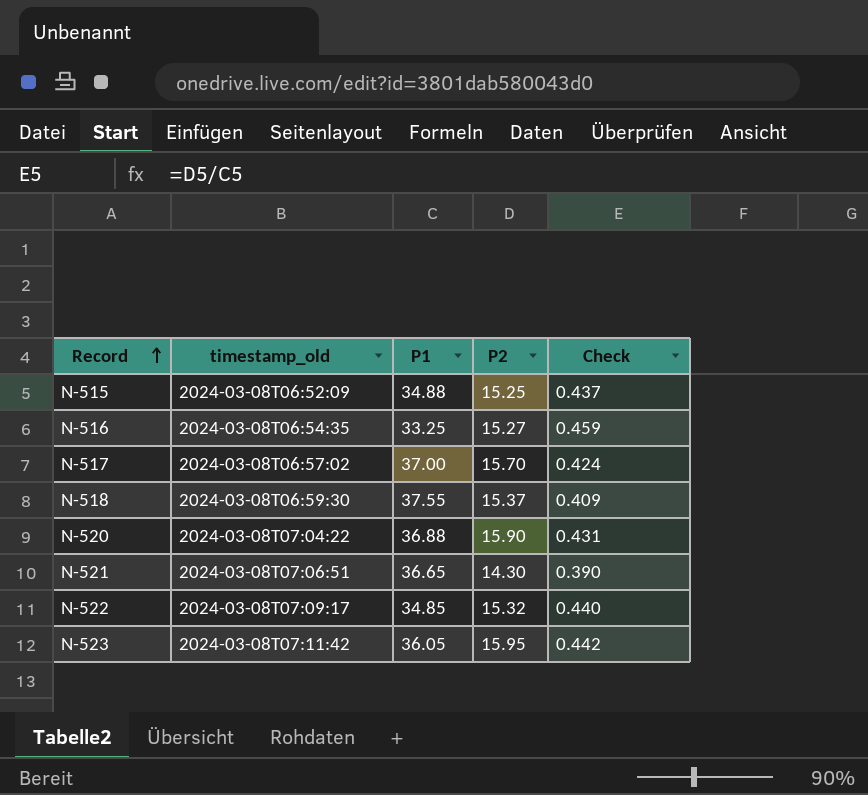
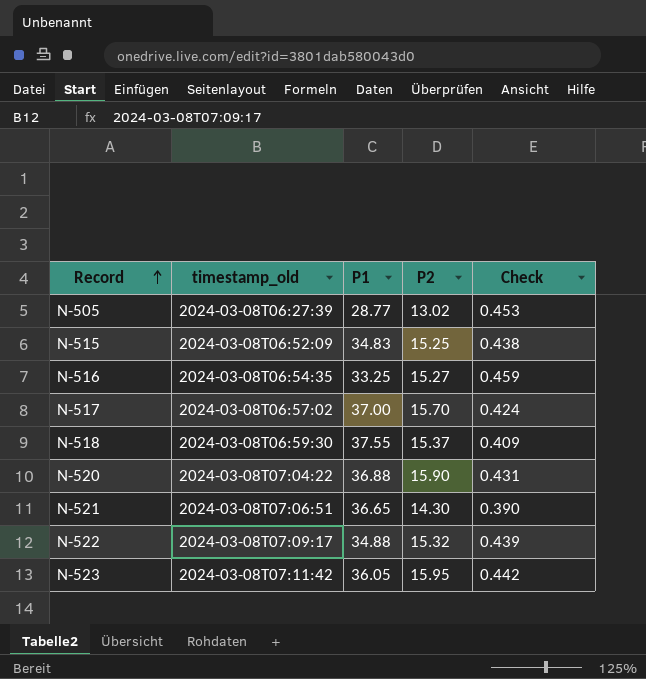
row N-505: none -> 2024-03-08T06:27:39 | 28.77 | 13.02 | 0.453
N-515 | P1: 34.88 -> 34.83
N-515 | Check: 0.437 -> 0.438
N-522 | P1: 34.85 -> 34.88
N-522 | Check: 0.440 -> 0.439

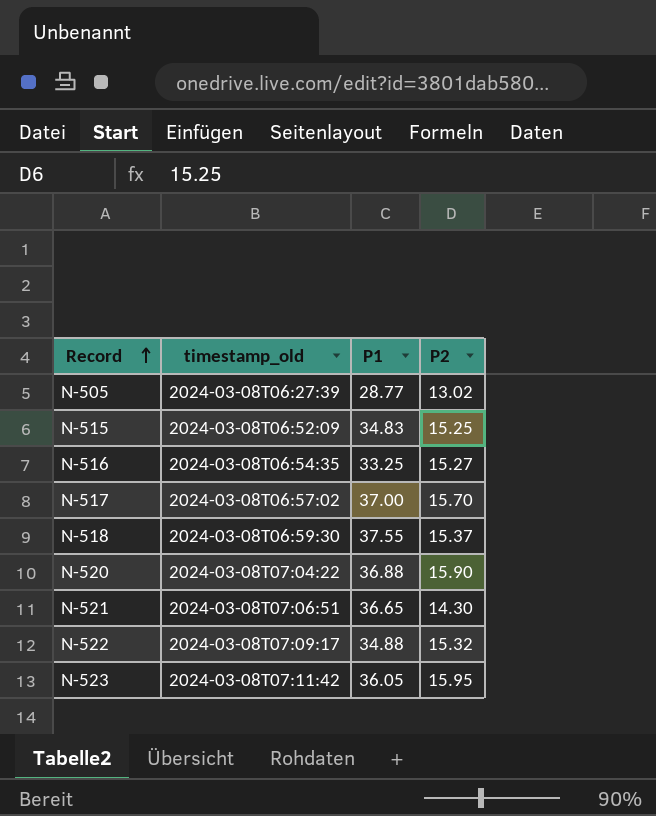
column Check | formula: [P2] / [P1] -> none

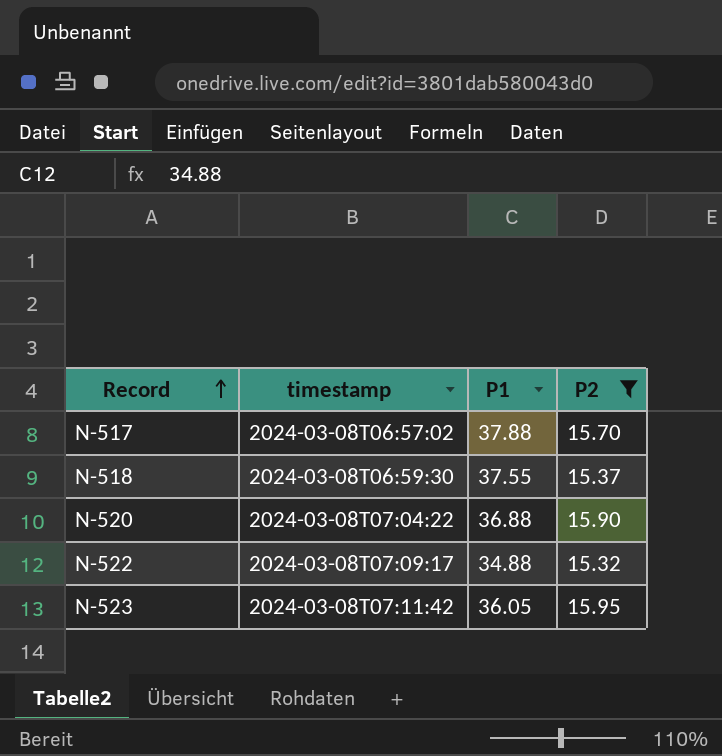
filter: none -> P2 >= 15.32
column name: timestamp_old -> timestamp
N-517 | P1: 37.00 -> 37.88

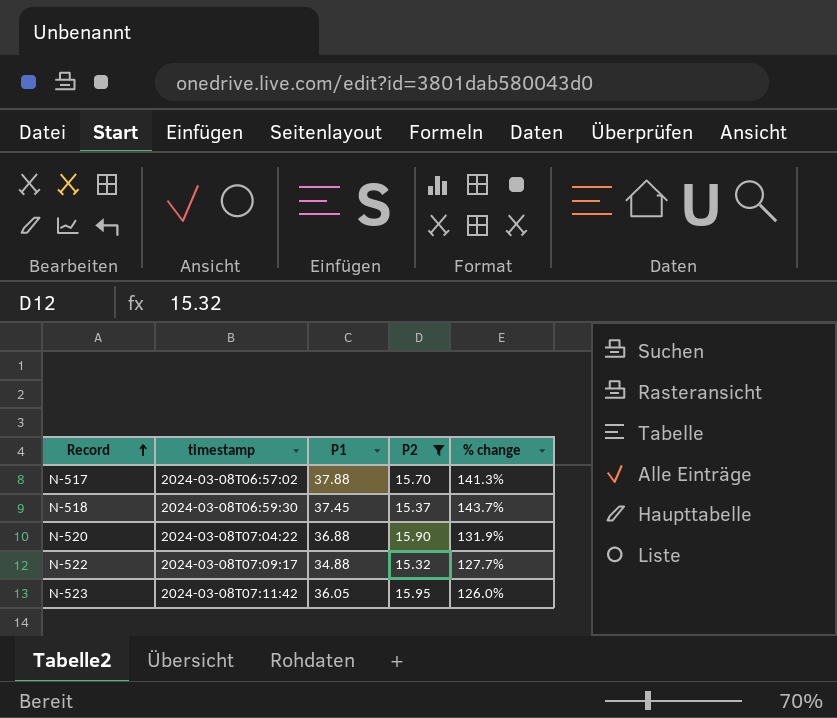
column % change | formula: none -> ([P1] - [P2]) / [P2]
N-518 | P1: 37.55 -> 37.45

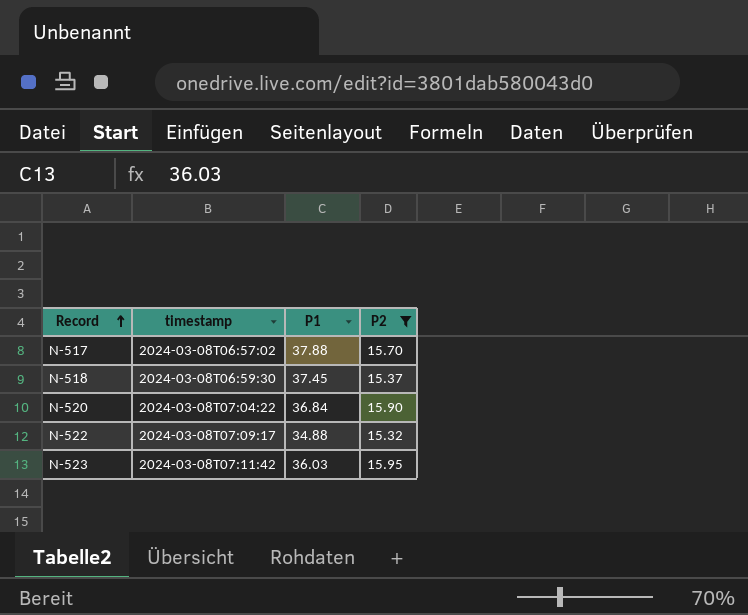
column % change | formula: ([P1] - [P2]) / [P2] -> none
N-520 | P1: 36.88 -> 36.84
N-523 | P1: 36.05 -> 36.03

